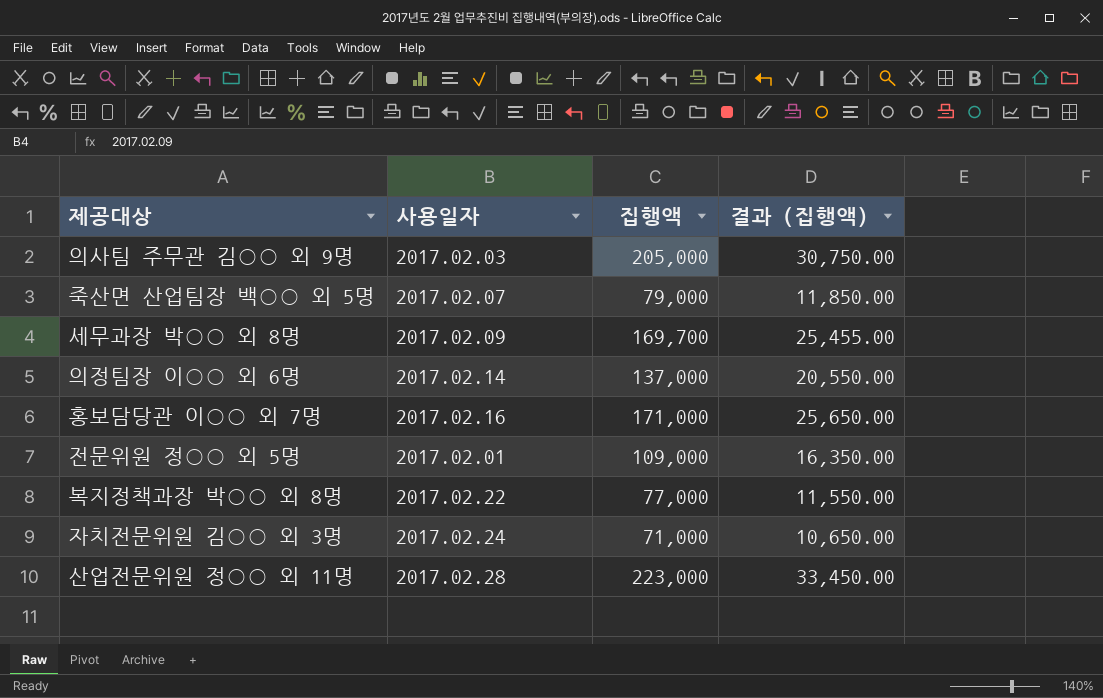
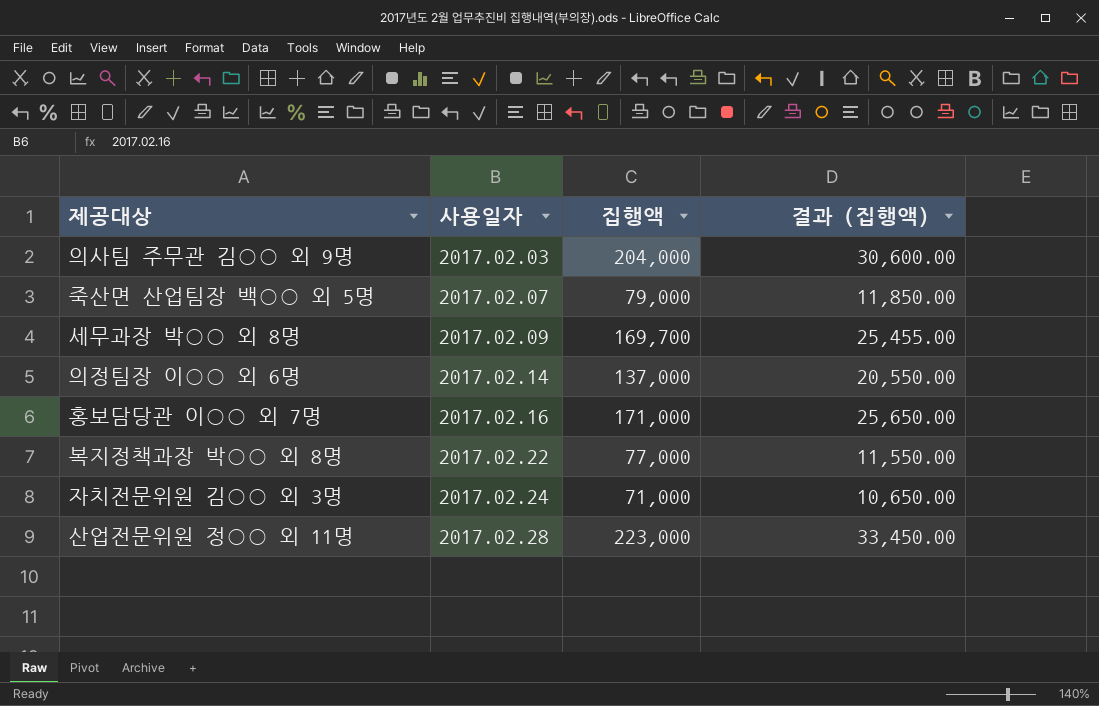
row 전문위원 정○○ 외 5명: 2017.02.01 | 109,000 | 16,350.00 -> none
의사팀 주무관 김○○ 외 9명 | 집행액: 205,000 -> 204,000
의사팀 주무관 김○○ 외 9명 | 결과 (집행액): 30,750.00 -> 30,600.00

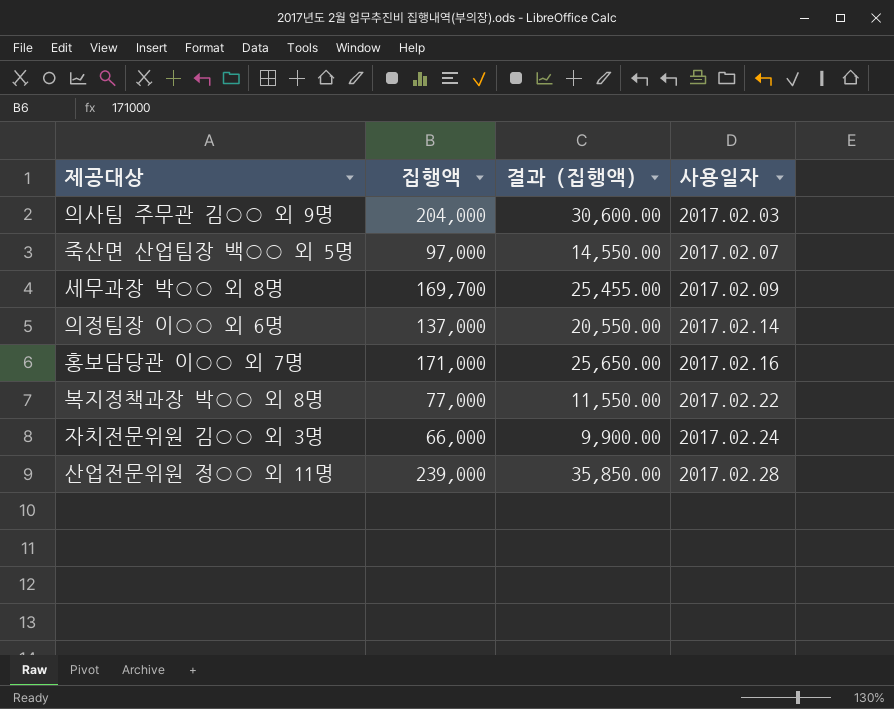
column 사용일자 | position: 2 -> 4
죽산면 산업팀장 백○○ 외 5명 | 집행액: 79,000 -> 97,000
죽산면 산업팀장 백○○ 외 5명 | 결과 (집행액): 11,850.00 -> 14,550.00
자치전문위원 김○○ 외 3명 | 집행액: 71,000 -> 66,000
자치전문위원 김○○ 외 3명 | 결과 (집행액): 10,650.00 -> 9,900.00
산업전문위원 정○○ 외 11명 | 집행액: 223,000 -> 239,000
산업전문위원 정○○ 외 11명 | 결과 (집행액): 33,450.00 -> 35,850.00

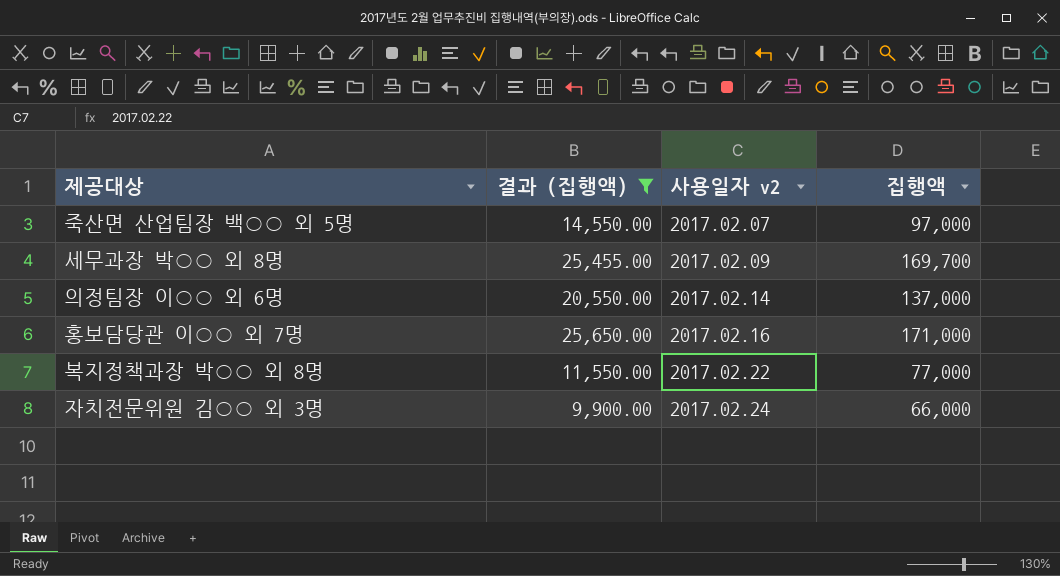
filter: none -> 결과 (집행액) <= 25,650.00
column name: 사용일자 -> 사용일자 v2
column 집행액 | position: 2 -> 4

